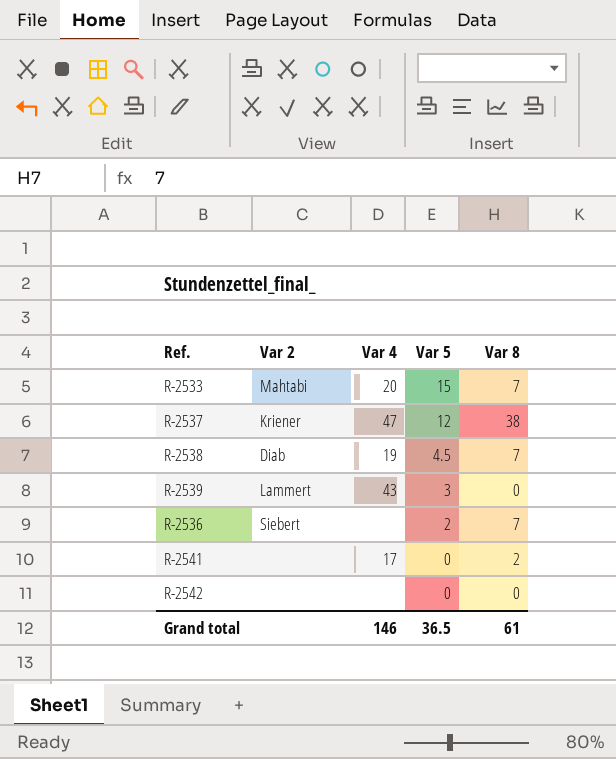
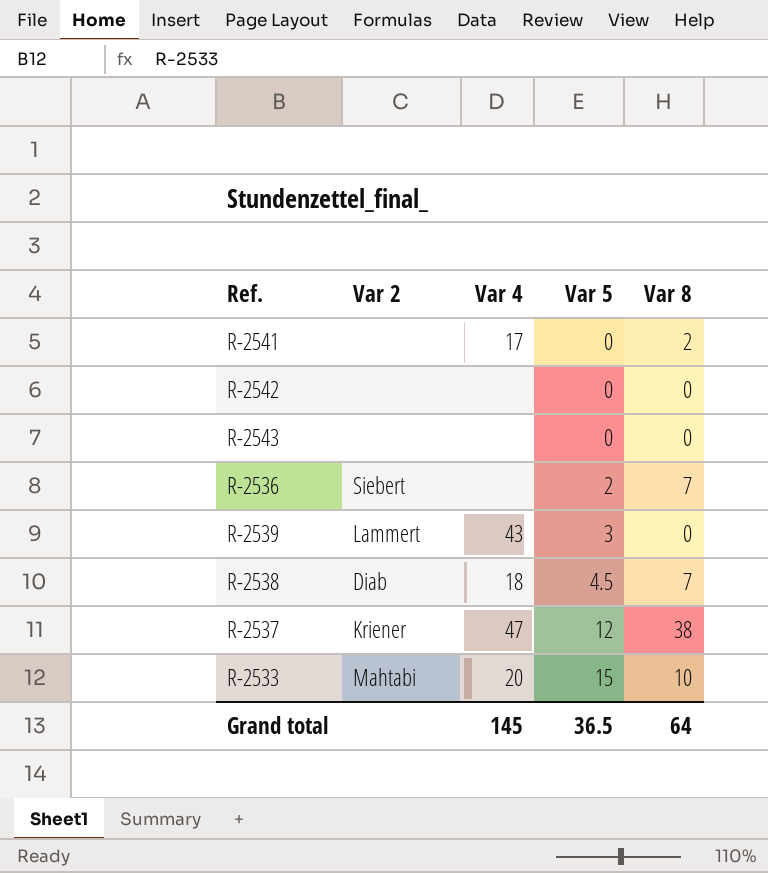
row order: Var 5 descending -> Var 5 ascending
row R-2543: none -> none | none | 0 | 0
R-2538 | Var 4: 19 -> 18
R-2533 | Var 8: 7 -> 10
Grand total | Var 4: 146 -> 145
Grand total | Var 8: 61 -> 64

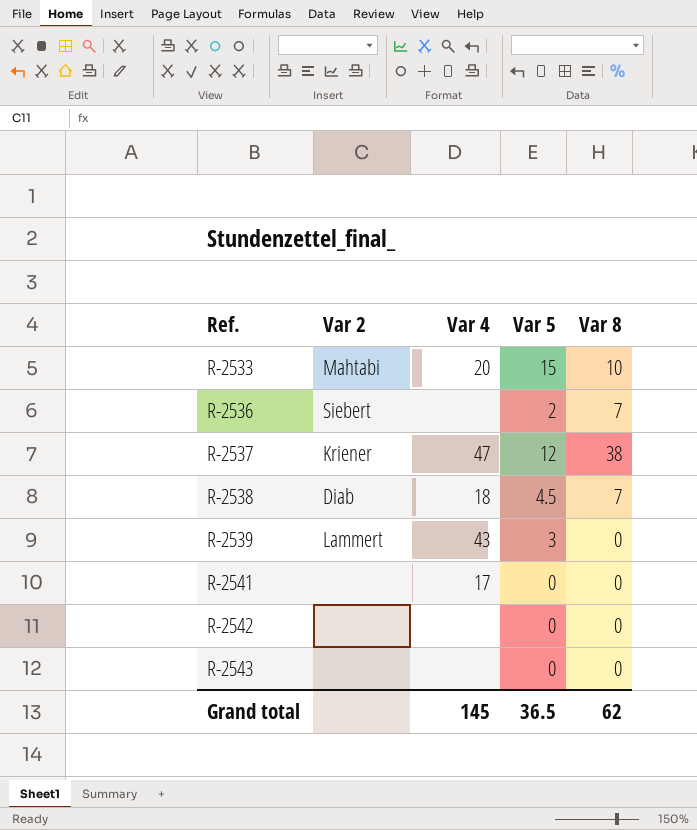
row order: Var 5 ascending -> Ref. ascending
R-2541 | Var 8: 2 -> 0
Grand total | Var 8: 64 -> 62

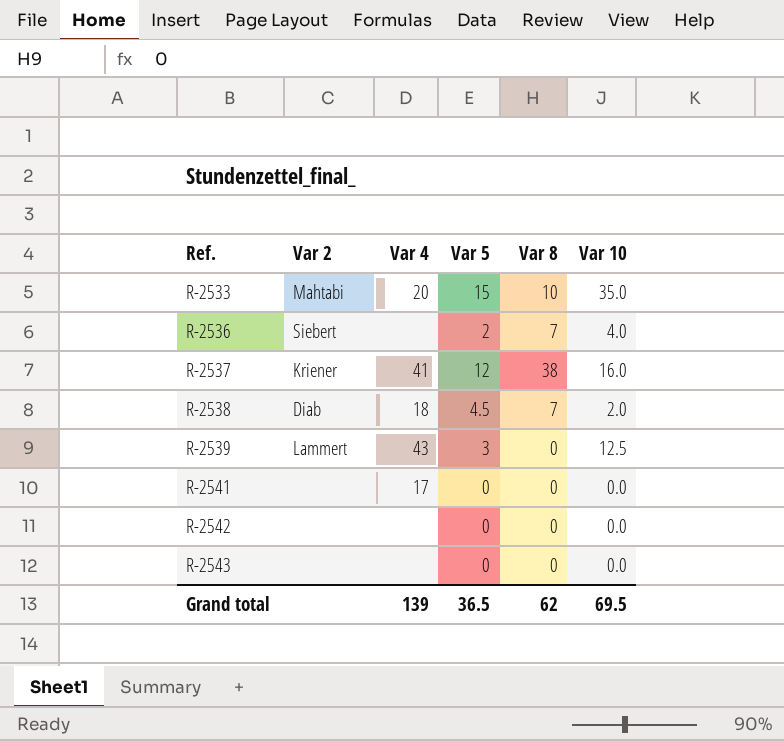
column Var 10 | position: none -> 6
R-2537 | Var 4: 47 -> 41
Grand total | Var 4: 145 -> 139

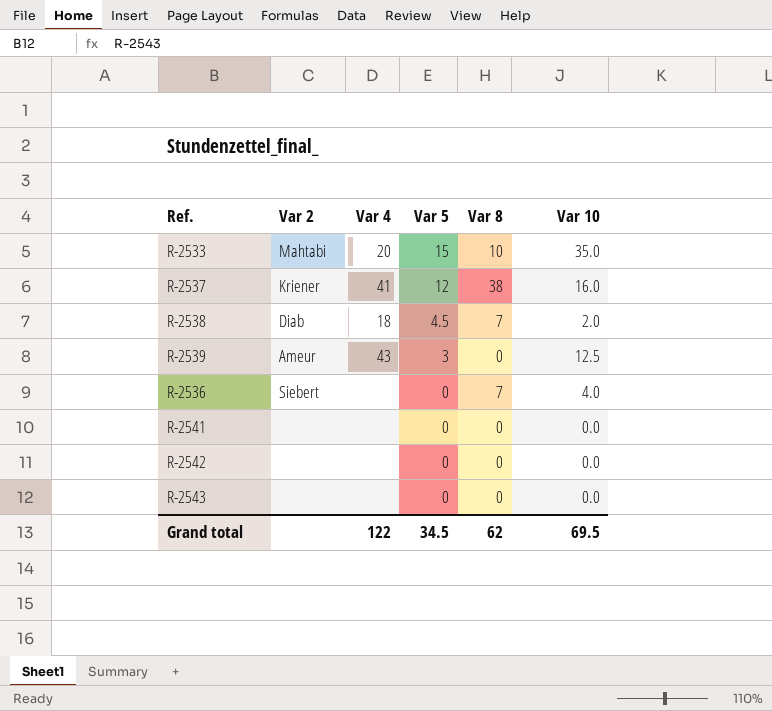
row order: Ref. ascending -> Var 5 descending
R-2539 | Var 2: Lammert -> Ameur
R-2536 | Var 5: 2 -> 0
R-2541 | Var 4: 17 -> none
Grand total | Var 4: 139 -> 122
Grand total | Var 5: 36.5 -> 34.5

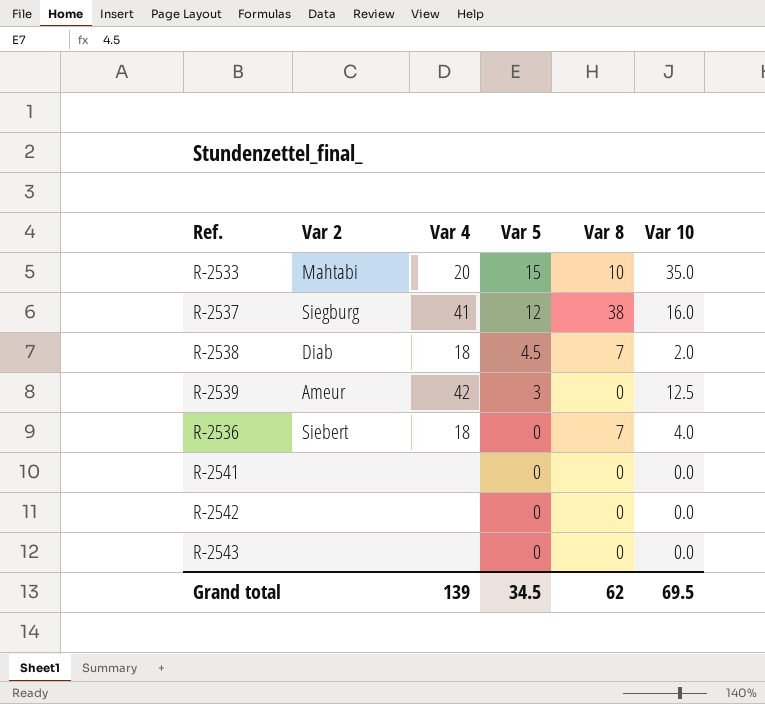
R-2537 | Var 2: Kriener -> Siegburg
R-2539 | Var 4: 43 -> 42
R-2536 | Var 4: none -> 18
Grand total | Var 4: 122 -> 139

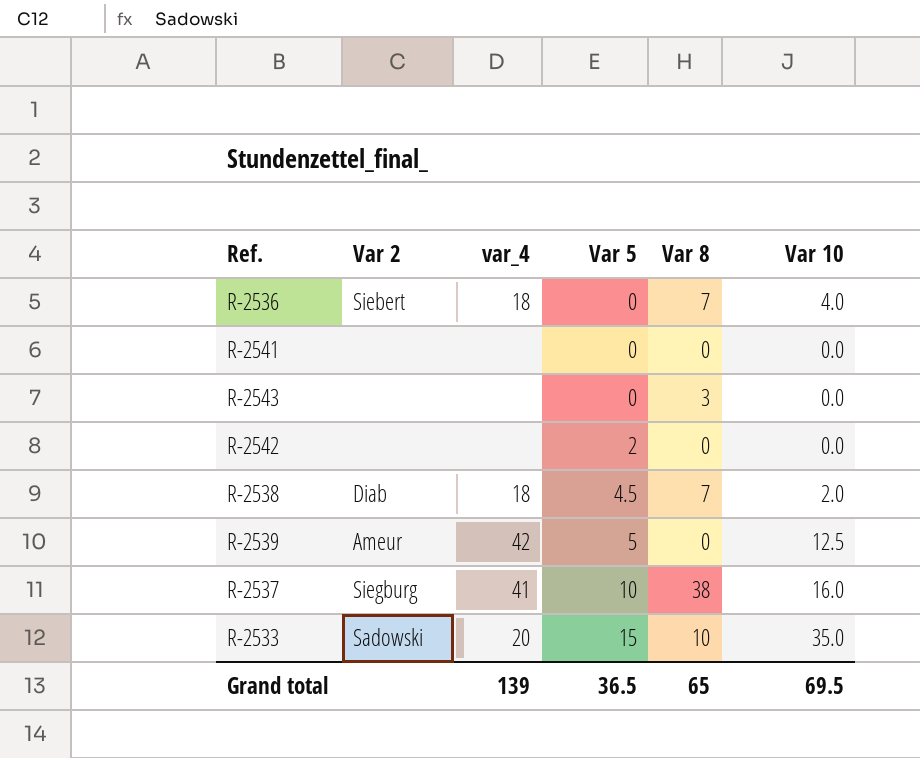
row order: Var 5 descending -> Var 5 ascending
column name: Var 4 -> var_4
R-2543 | Var 8: 0 -> 3
R-2542 | Var 5: 0 -> 2
R-2539 | Var 5: 3 -> 5
R-2537 | Var 5: 12 -> 10
R-2533 | Var 2: Mahtabi -> Sadowski
Grand total | Var 5: 34.5 -> 36.5
Grand total | Var 8: 62 -> 65

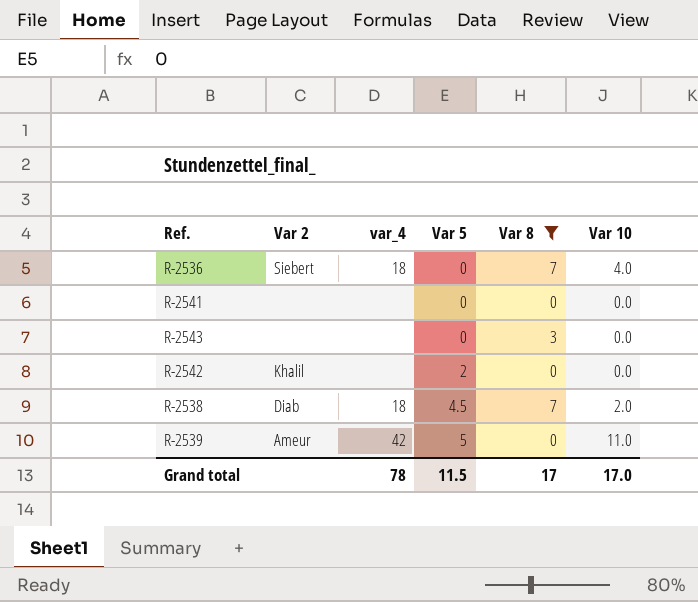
filter: none -> Var 8 <= 7
R-2542 | Var 2: none -> Khalil
R-2539 | Var 10: 12.5 -> 11.0
Grand total | var_4: 139 -> 78
Grand total | Var 5: 36.5 -> 11.5
Grand total | Var 8: 65 -> 17
Grand total | Var 10: 69.5 -> 17.0

